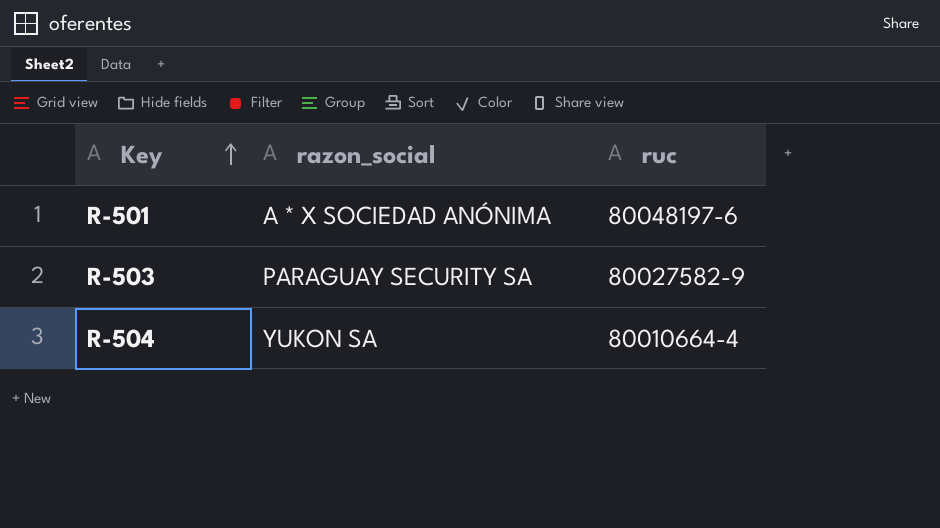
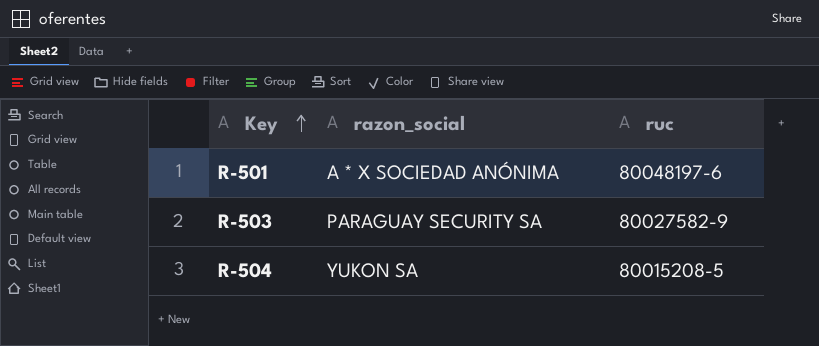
R-504 | ruc: 80010664-4 -> 80015208-5

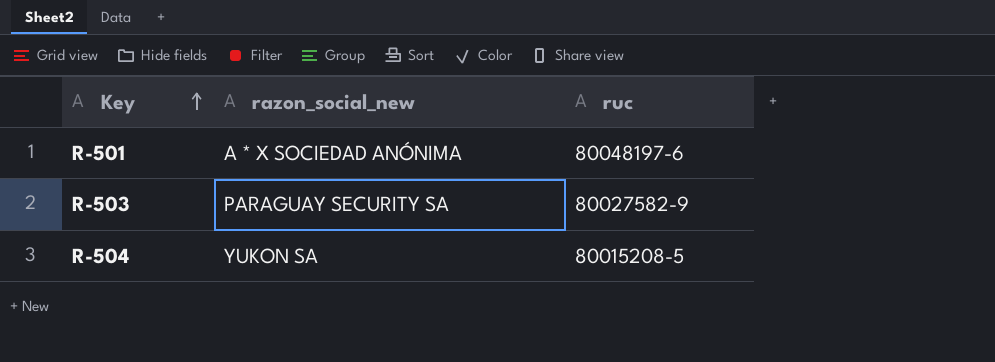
column name: razon_social -> razon_social_new

